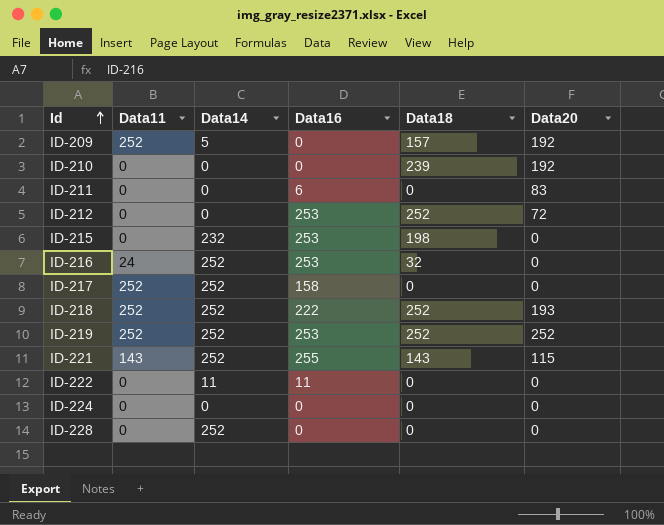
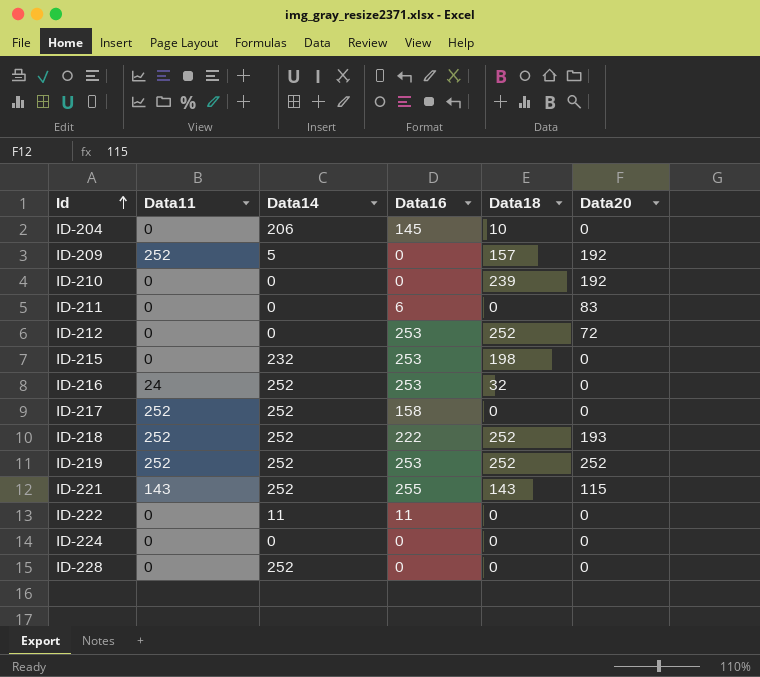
row ID-204: none -> 0 | 206 | 145 | 10 | 0

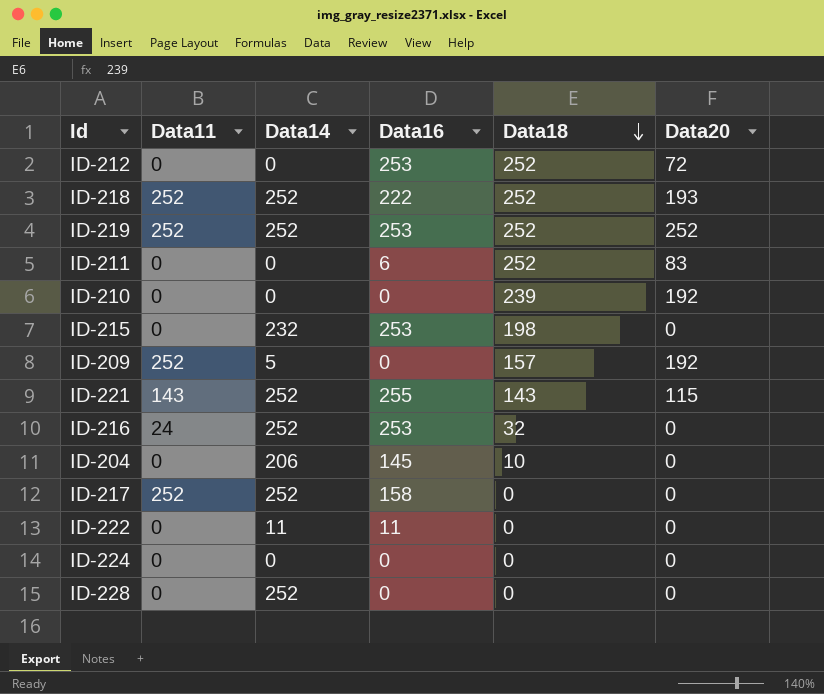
row order: Id ascending -> Data18 descending
ID-211 | Data18: 0 -> 252

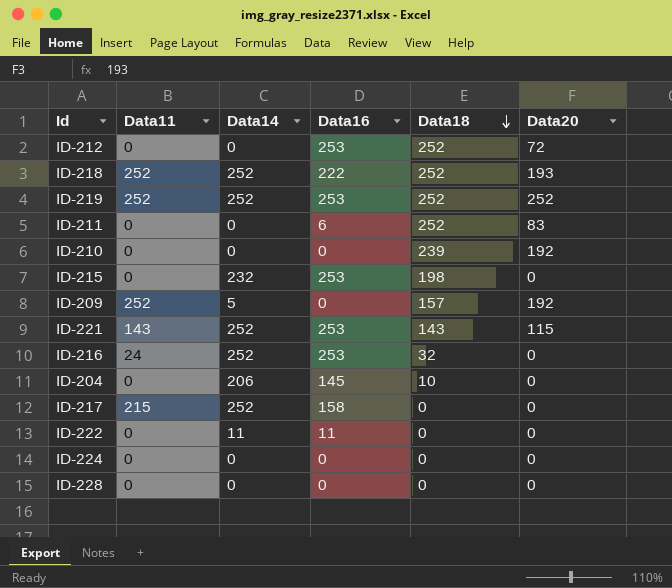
ID-221 | Data16: 255 -> 253
ID-217 | Data11: 252 -> 215
ID-228 | Data14: 252 -> 0

